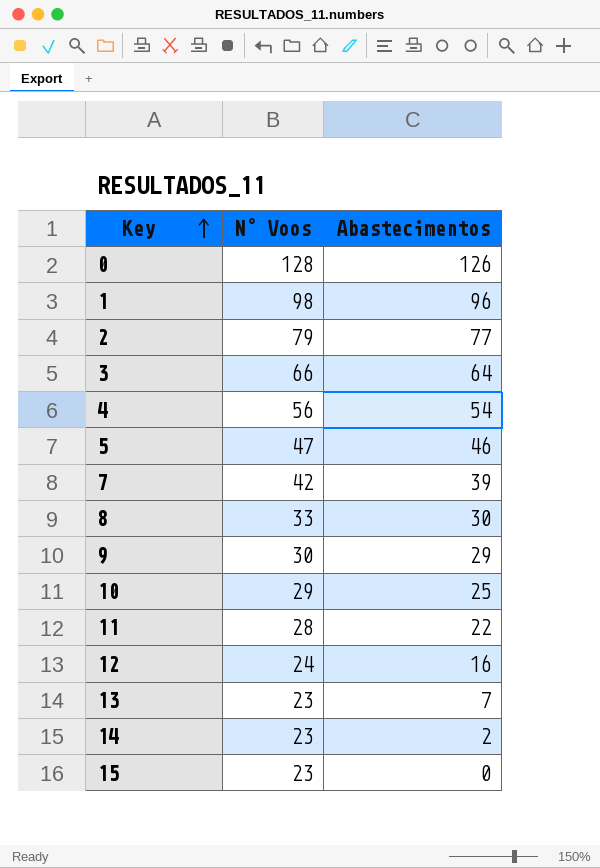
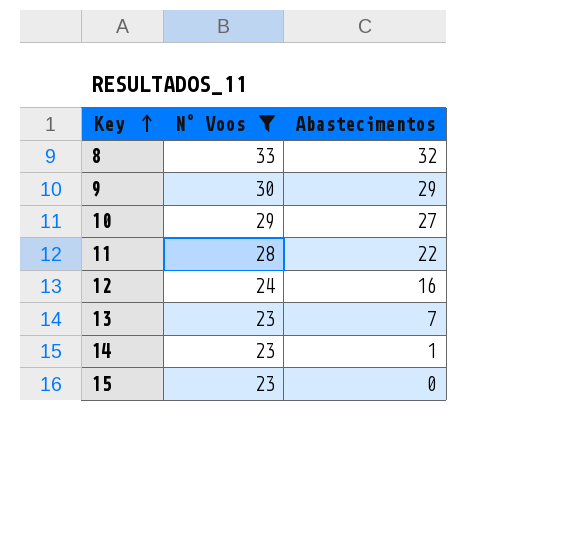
filter: none -> N° Voos <= 33
8 | Abastecimentos: 30 -> 32
10 | Abastecimentos: 25 -> 27
14 | Abastecimentos: 2 -> 1

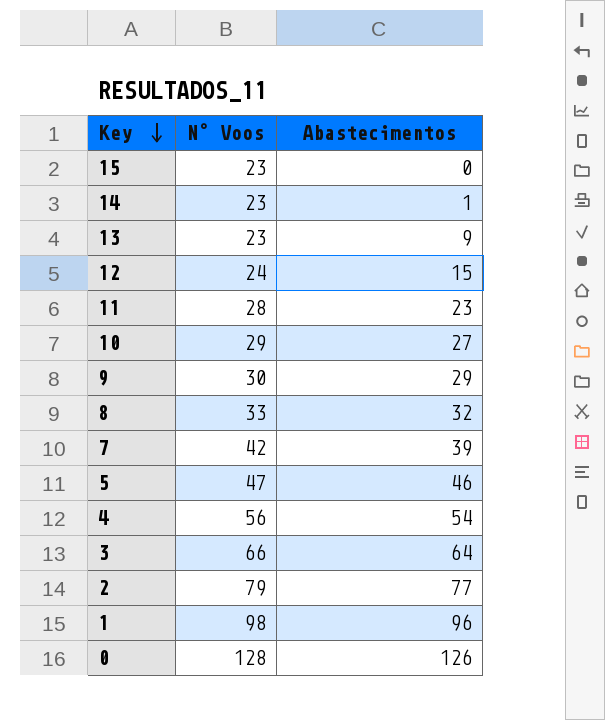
filter: N° Voos <= 33 -> none
row order: Key ascending -> Key descending
13 | Abastecimentos: 7 -> 9
12 | Abastecimentos: 16 -> 15
11 | Abastecimentos: 22 -> 23

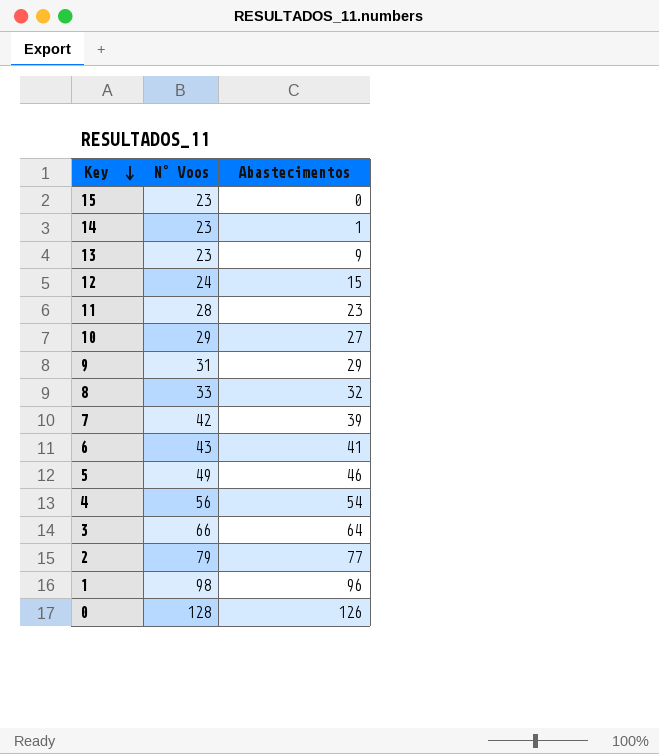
9 | N° Voos: 30 -> 31
row 6: none -> 43 | 41
5 | N° Voos: 47 -> 49

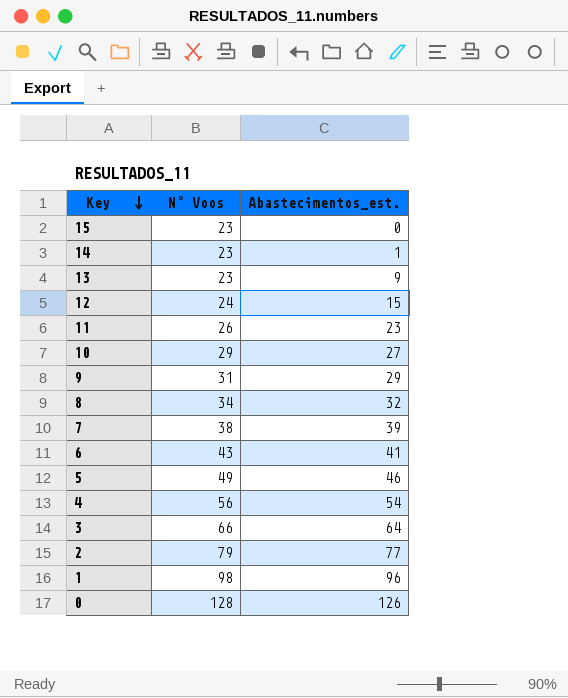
column name: Abastecimentos -> Abastecimentos_est.
11 | N° Voos: 28 -> 26
8 | N° Voos: 33 -> 34
7 | N° Voos: 42 -> 38

